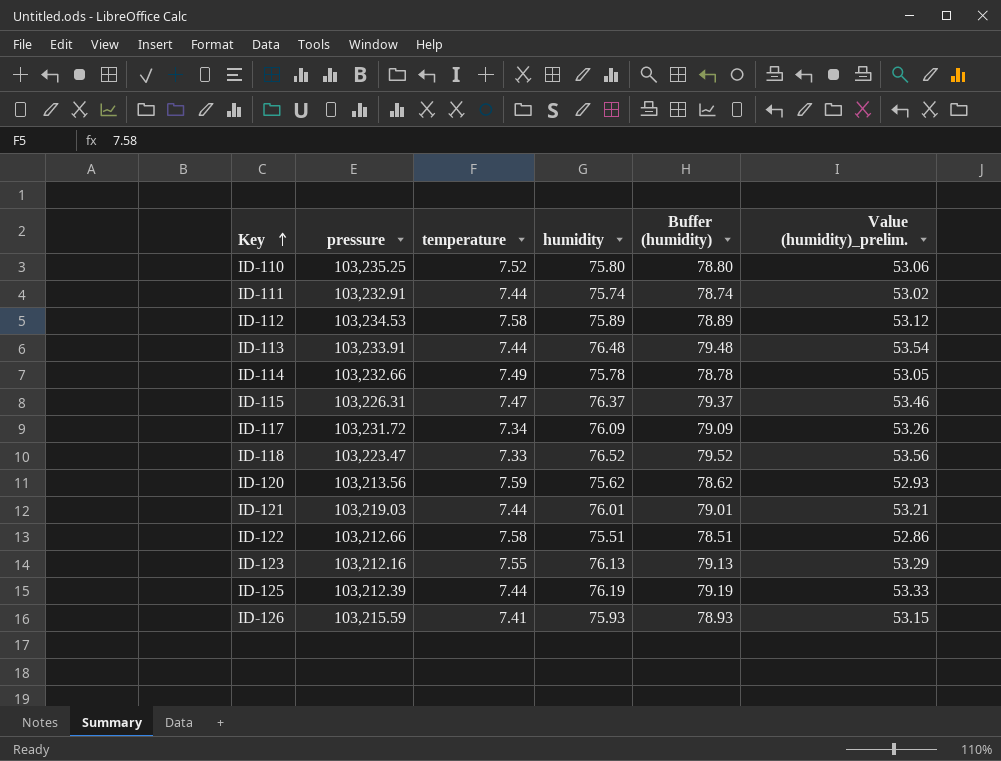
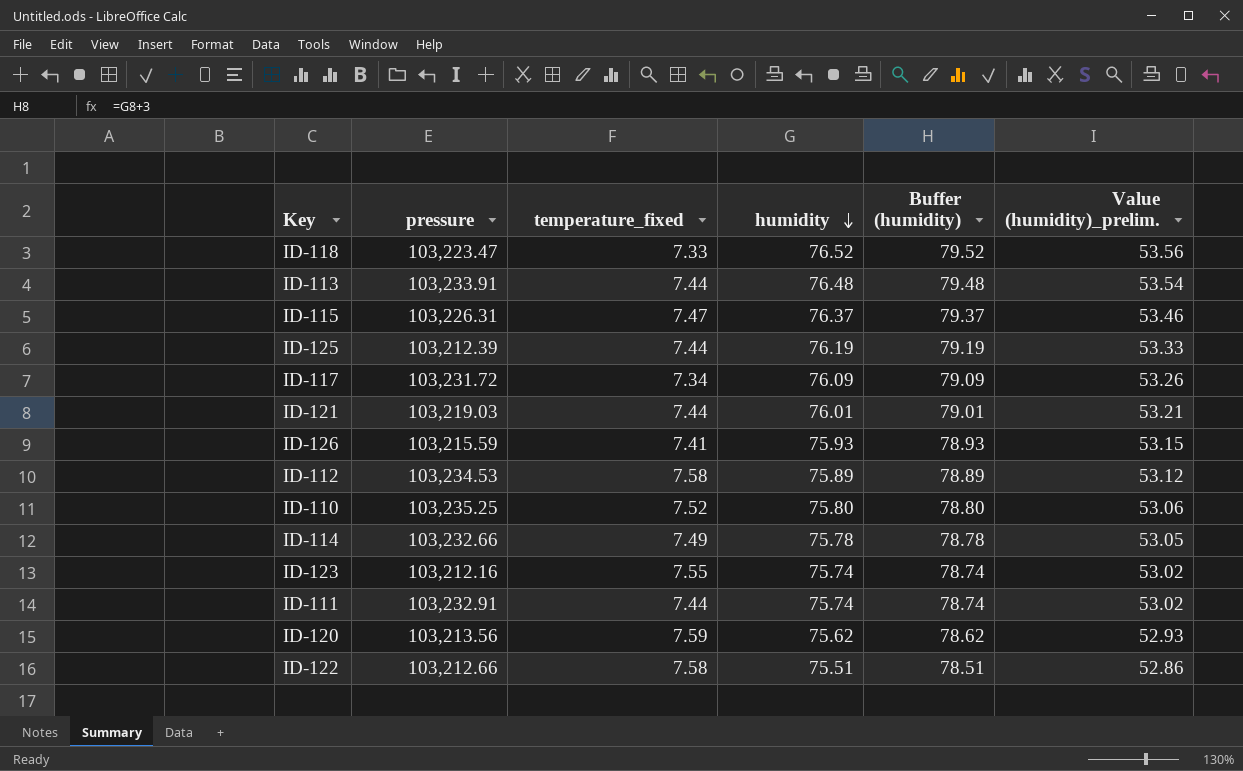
row order: Key ascending -> humidity descending
column name: temperature -> temperature_fixed
ID-123 | humidity: 76.13 -> 75.74
ID-123 | Buffer (humidity): 79.13 -> 78.74
ID-123 | Value (humidity)_prelim.: 53.29 -> 53.02

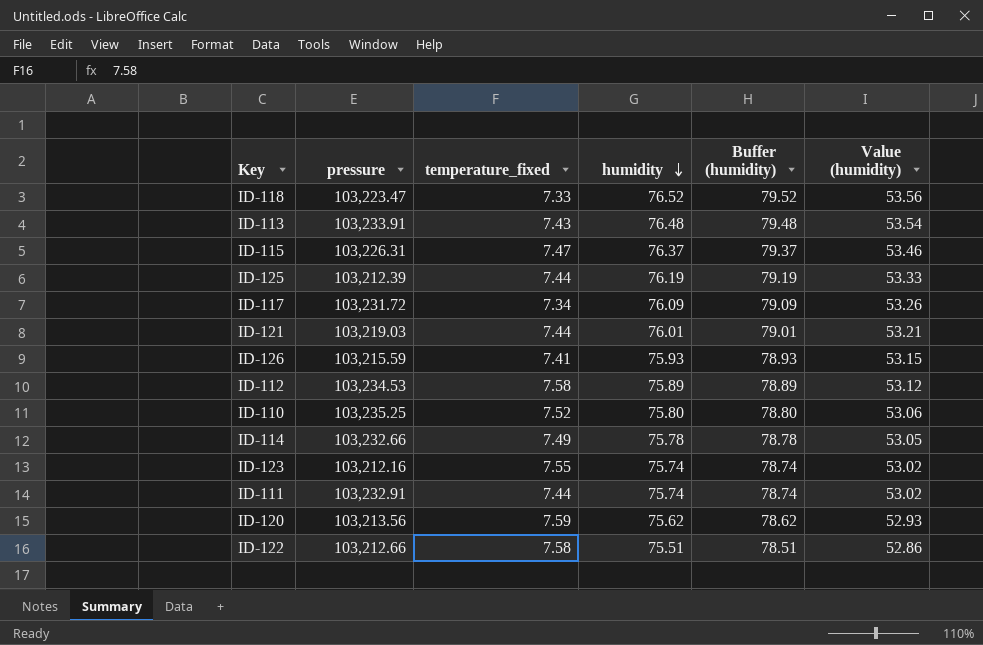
column name: Value (humidity)_prelim. -> Value (humidity)
ID-113 | temperature_fixed: 7.44 -> 7.43

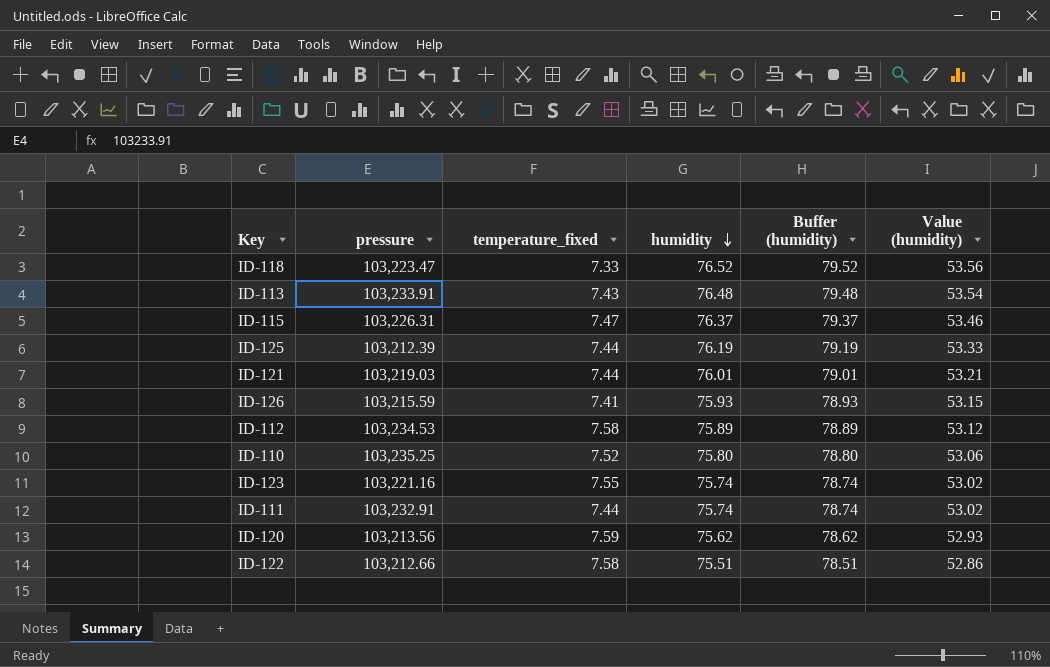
row ID-117: 103,231.72 | 7.34 | 76.09 | 79.09 | 53.26 -> none
row ID-114: 103,232.66 | 7.49 | 75.78 | 78.78 | 53.05 -> none
ID-123 | pressure: 103,212.16 -> 103,221.16

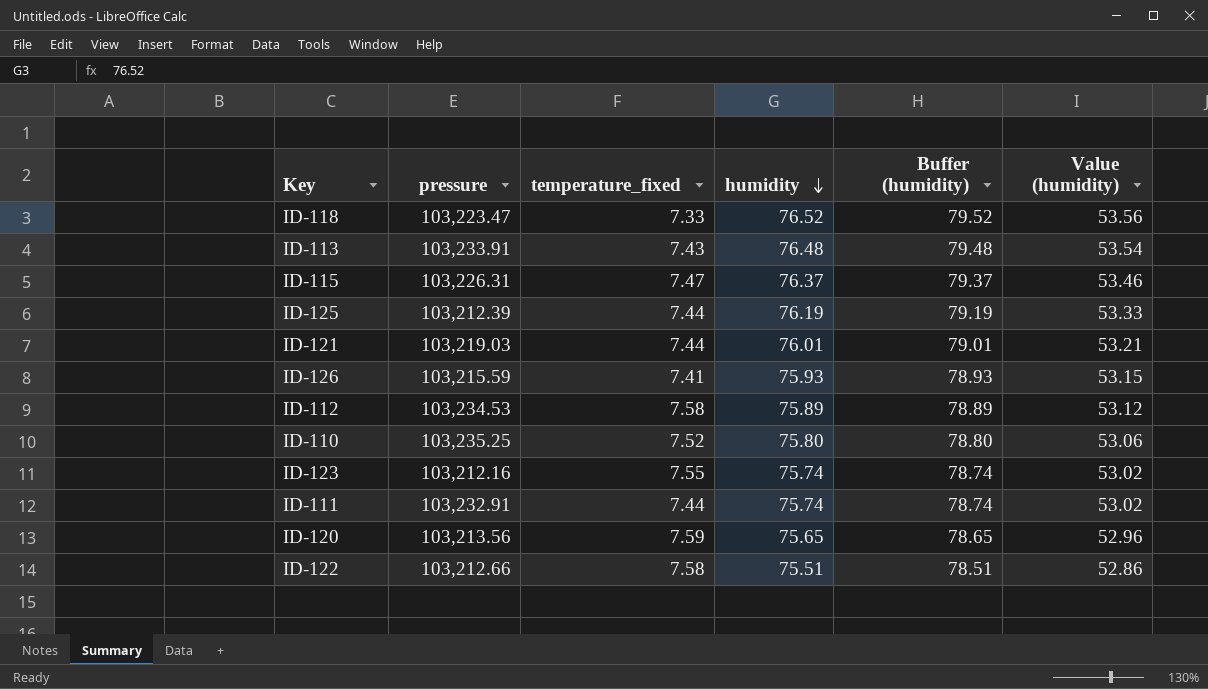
ID-123 | pressure: 103,221.16 -> 103,212.16
ID-120 | humidity: 75.62 -> 75.65
ID-120 | Buffer (humidity): 78.62 -> 78.65
ID-120 | Value (humidity): 52.93 -> 52.96

